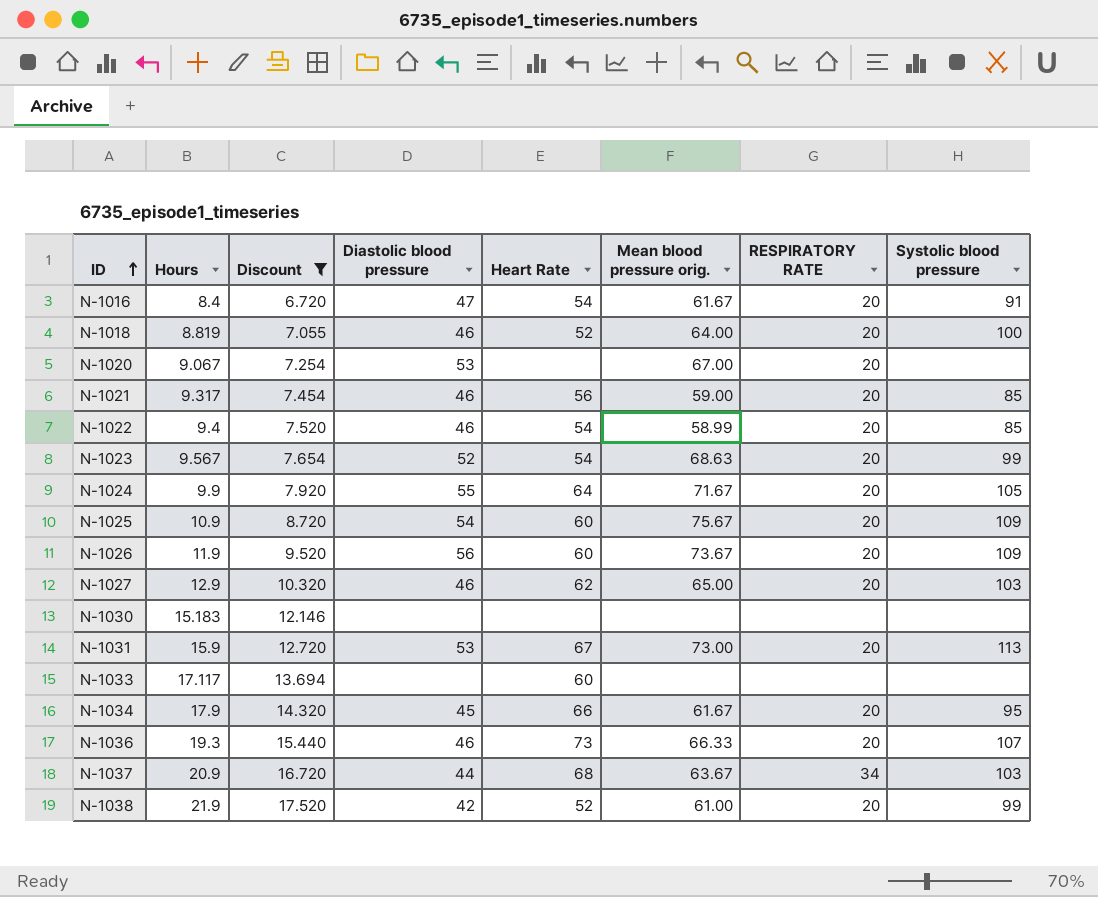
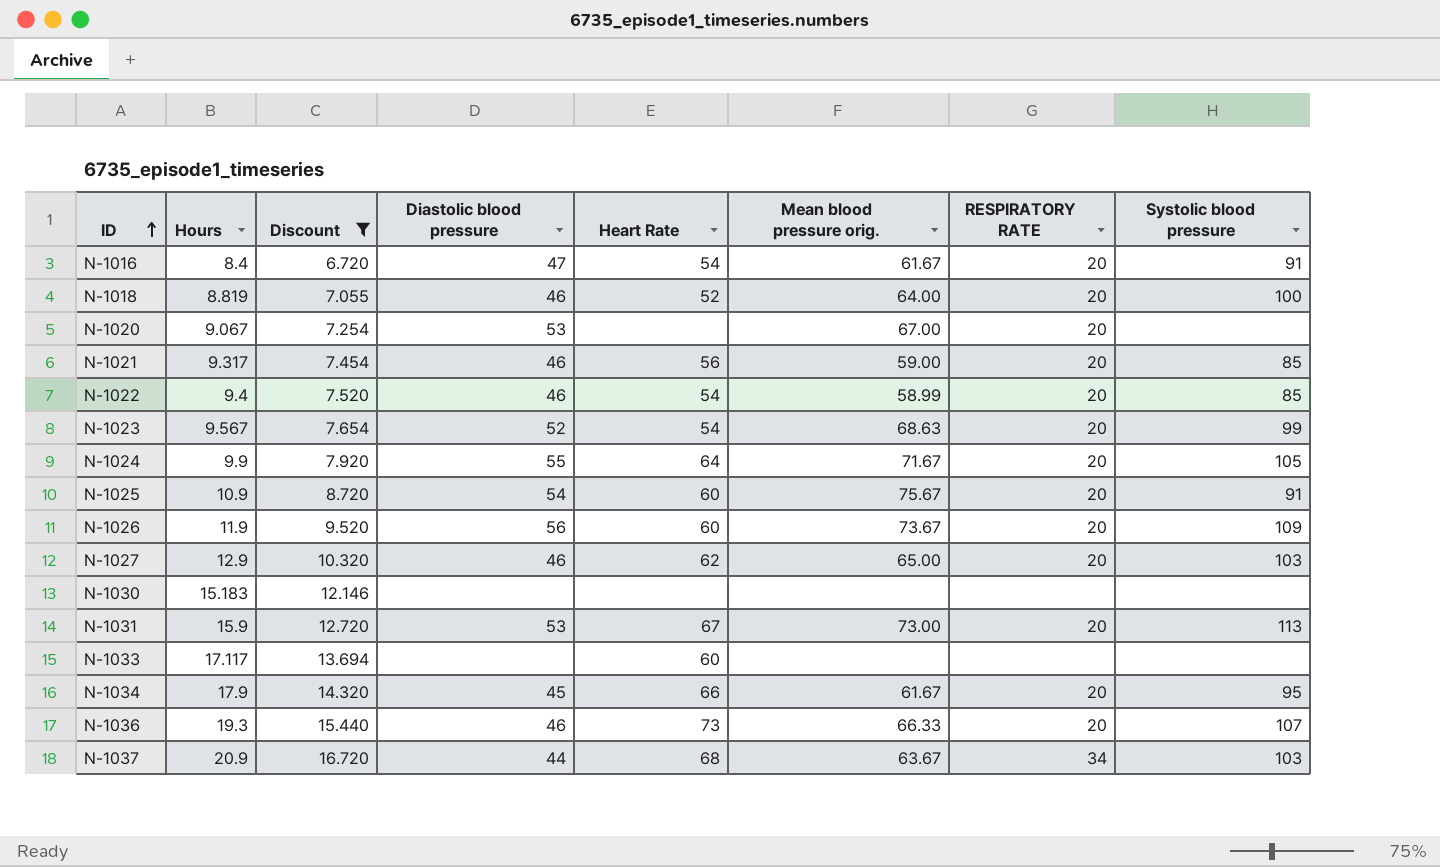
row N-1038: 21.9 | 17.520 | 42 | 52 | 61.00 | 20 | 99 -> none
N-1025 | Systolic blood pressure: 109 -> 91

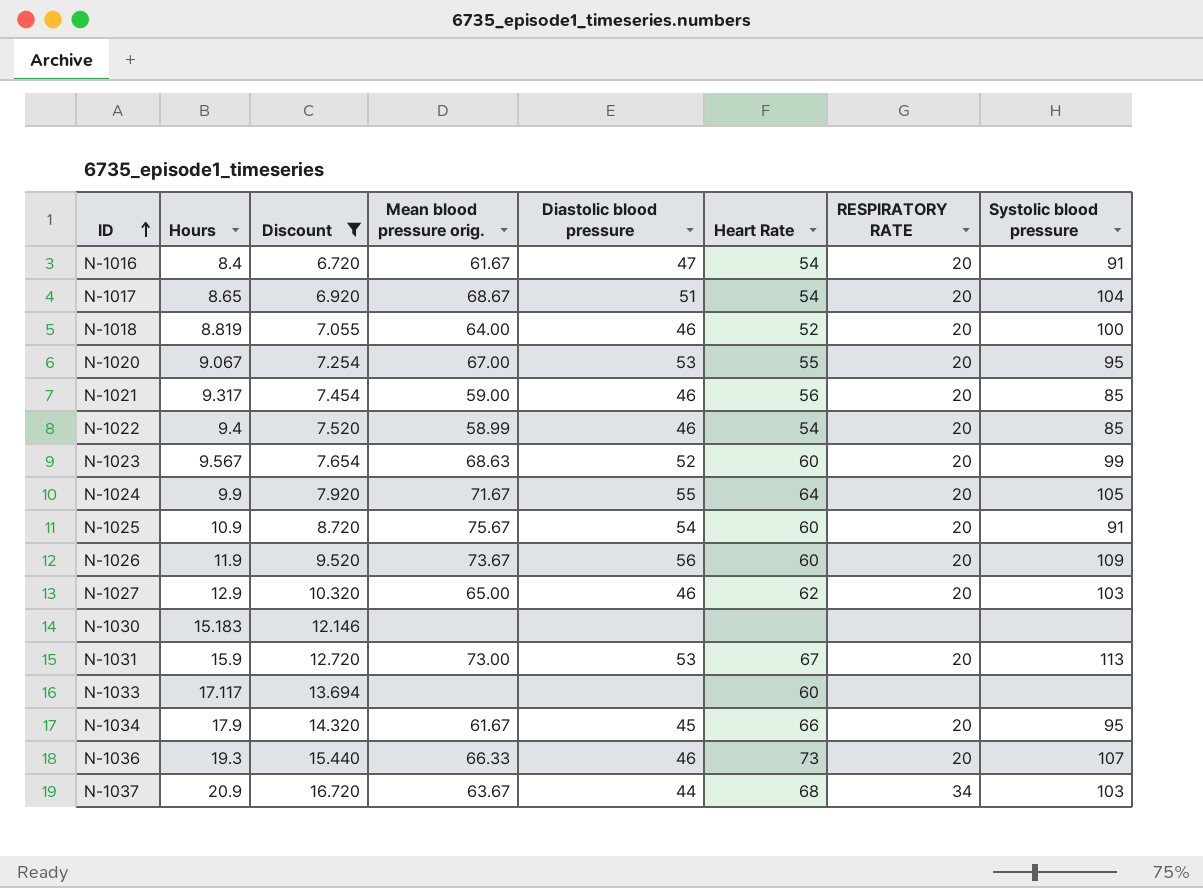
column Mean blood pressure orig. | position: 6 -> 4
row N-1017: none -> 8.65 | 6.920 | 68.67 | 51 | 54 | 20 | 104
N-1020 | Heart Rate: none -> 55
N-1020 | Systolic blood pressure: none -> 95
N-1023 | Heart Rate: 54 -> 60

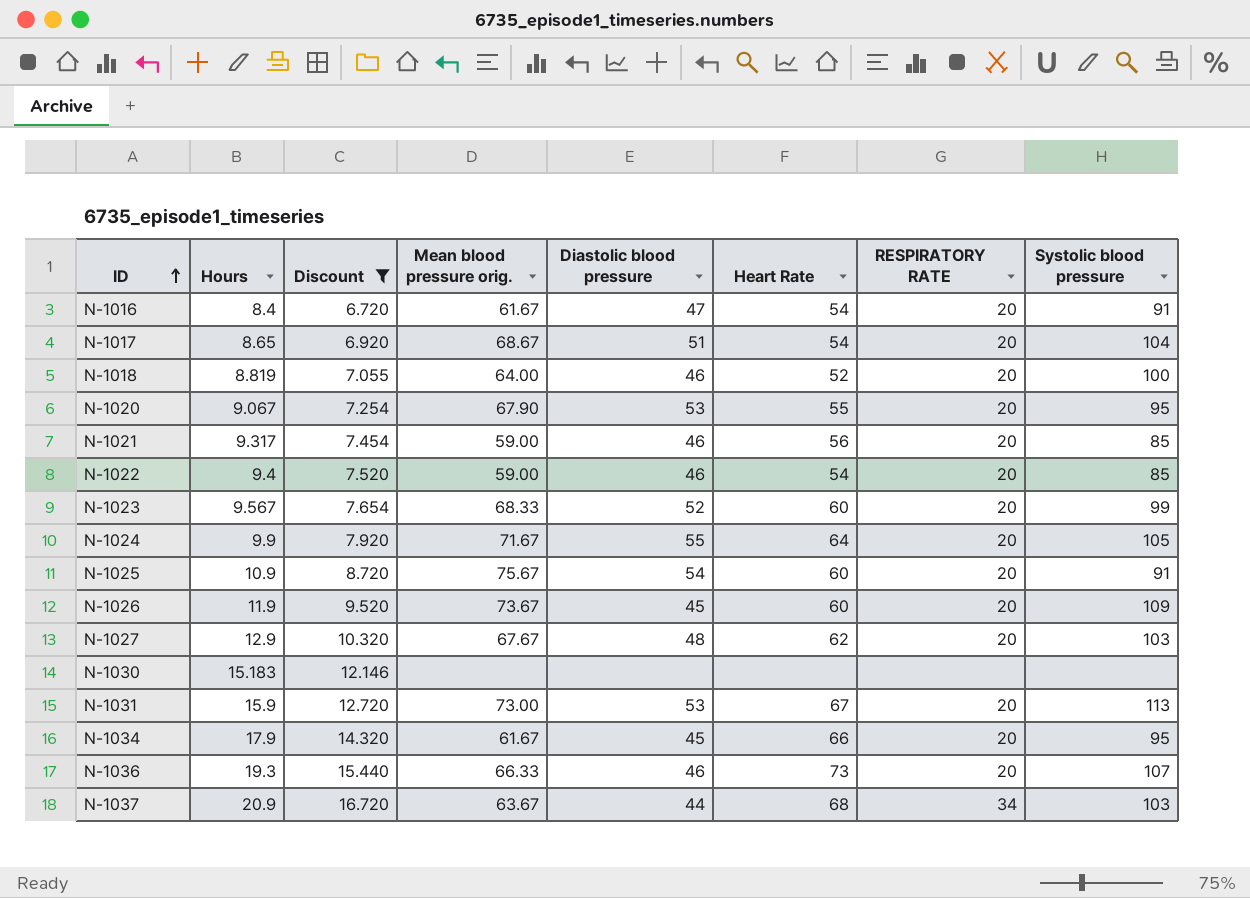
row N-1033: 17.117 | 13.694 | none | none | 60 | none | none -> none
N-1020 | Mean blood pressure orig.: 67.00 -> 67.90
N-1022 | Mean blood pressure orig.: 58.99 -> 59.00
N-1023 | Mean blood pressure orig.: 68.63 -> 68.33
N-1026 | Diastolic blood pressure: 56 -> 45
N-1027 | Mean blood pressure orig.: 65.00 -> 67.67
N-1027 | Diastolic blood pressure: 46 -> 48

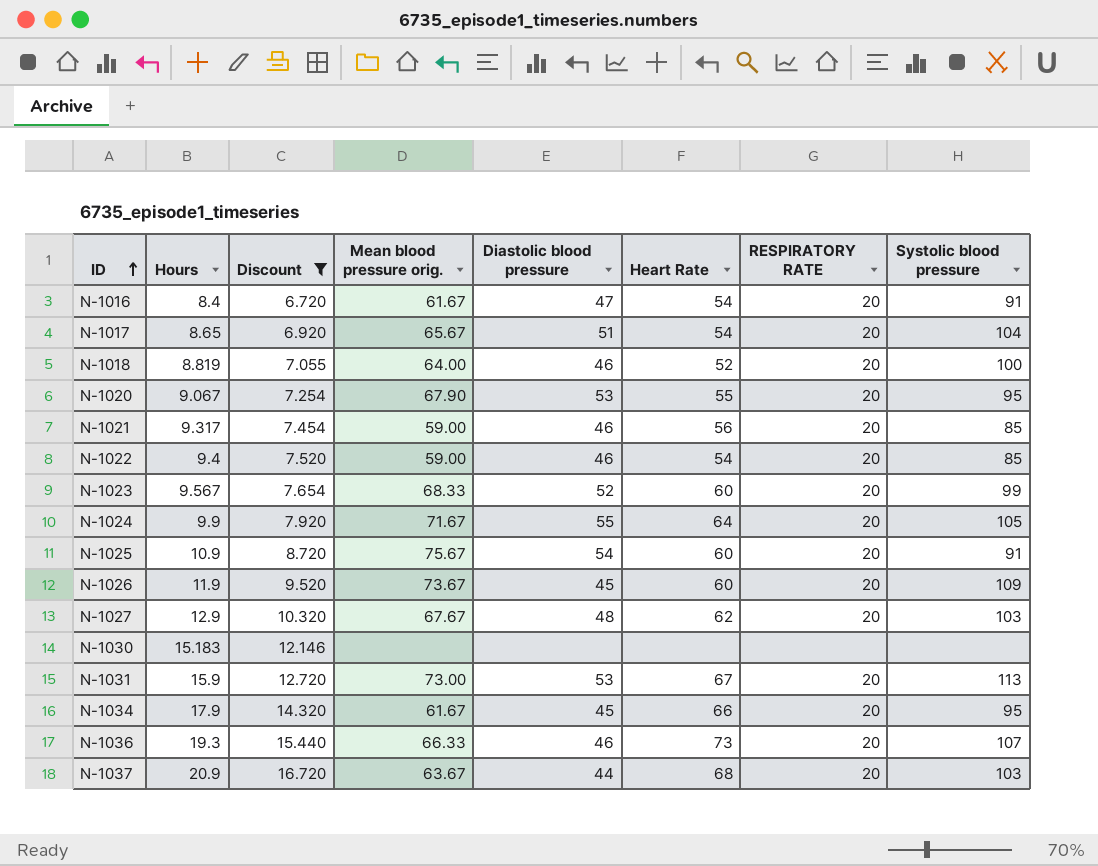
N-1017 | Mean blood pressure orig.: 68.67 -> 65.67
N-1037 | RESPIRATORY RATE: 34 -> 20

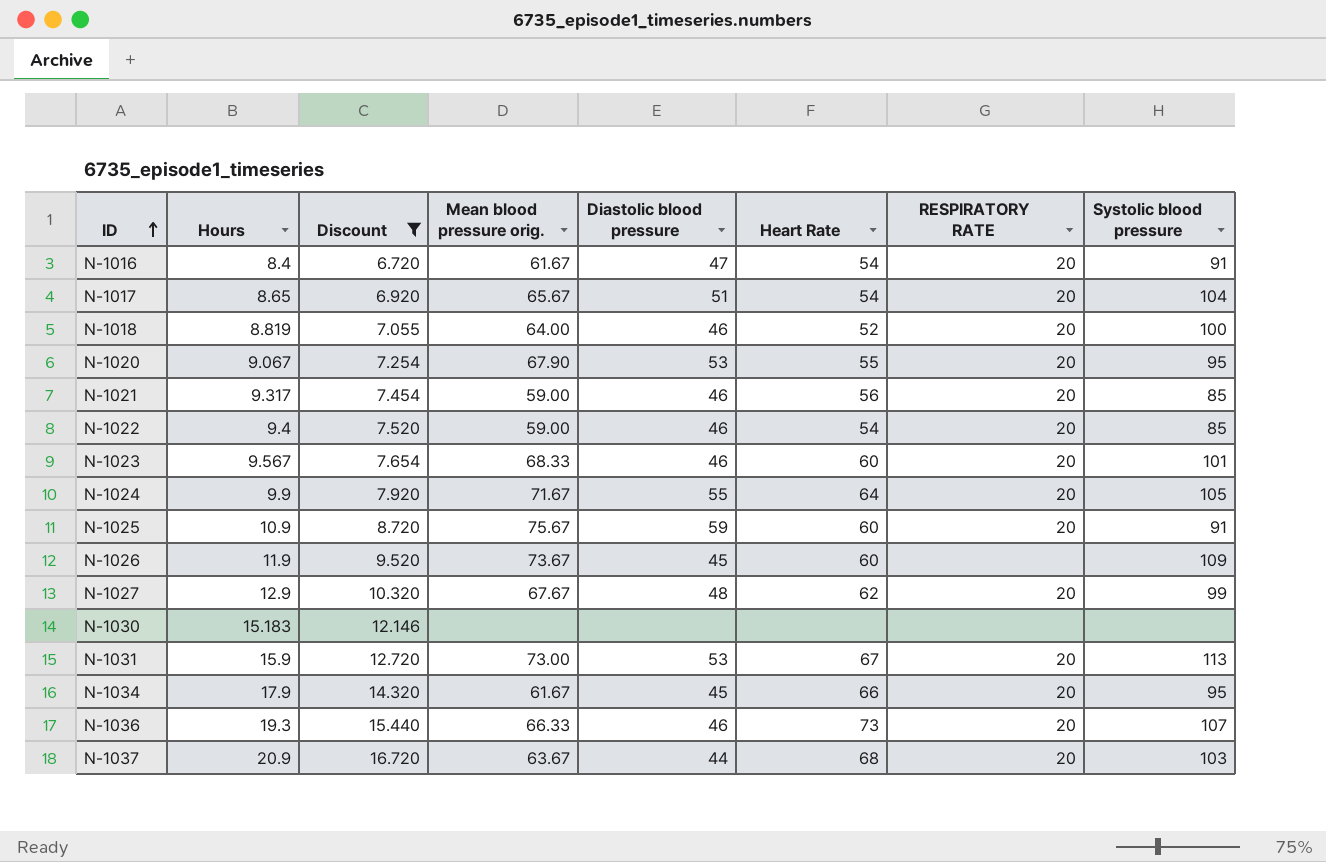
N-1023 | Diastolic blood pressure: 52 -> 46
N-1023 | Systolic blood pressure: 99 -> 101
N-1025 | Diastolic blood pressure: 54 -> 59
N-1026 | RESPIRATORY RATE: 20 -> none
N-1027 | Systolic blood pressure: 103 -> 99

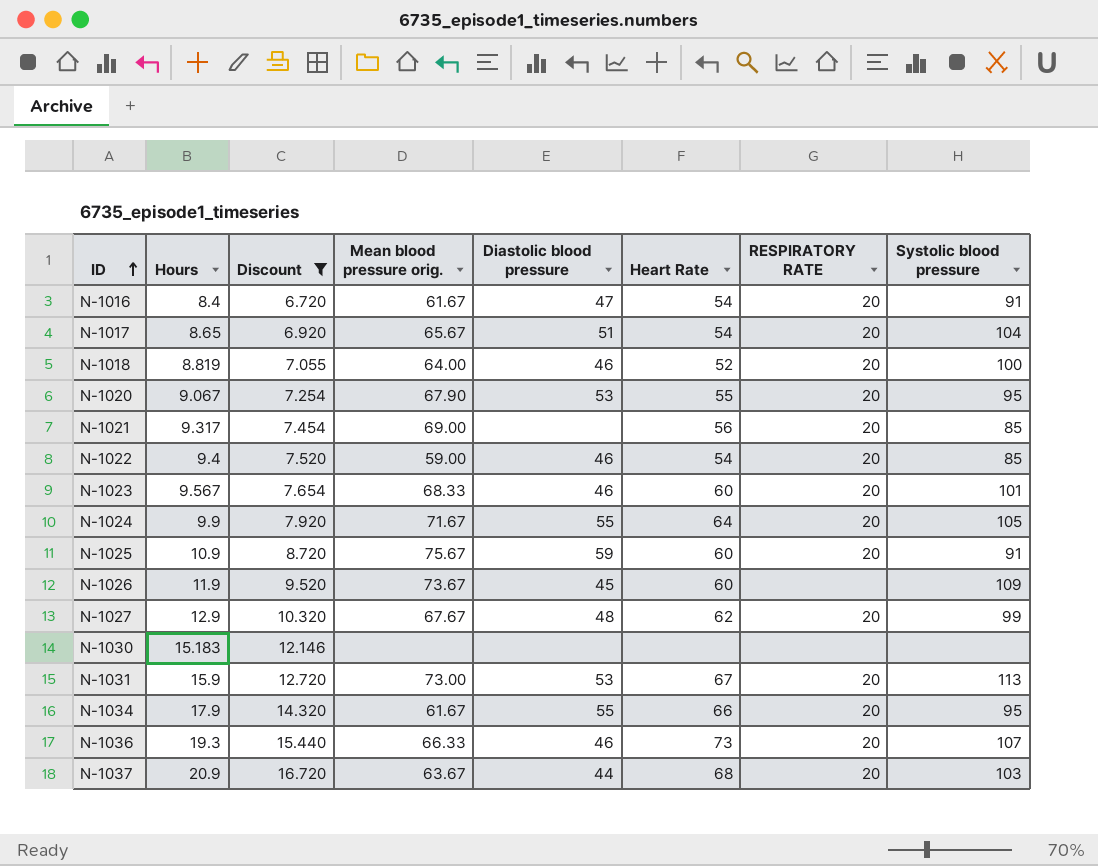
N-1021 | Mean blood pressure orig.: 59.00 -> 69.00
N-1021 | Diastolic blood pressure: 46 -> none
N-1034 | Diastolic blood pressure: 45 -> 55

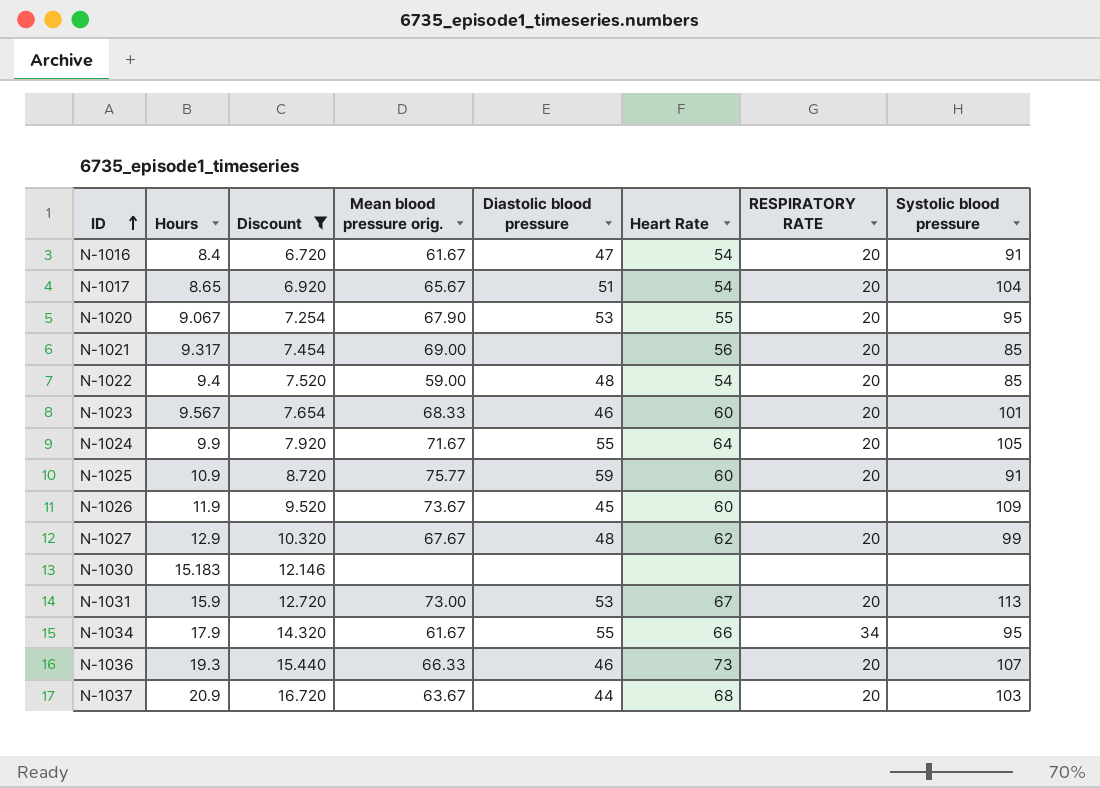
row N-1018: 8.819 | 7.055 | 64.00 | 46 | 52 | 20 | 100 -> none
N-1022 | Diastolic blood pressure: 46 -> 48
N-1025 | Mean blood pressure orig.: 75.67 -> 75.77
N-1034 | RESPIRATORY RATE: 20 -> 34

